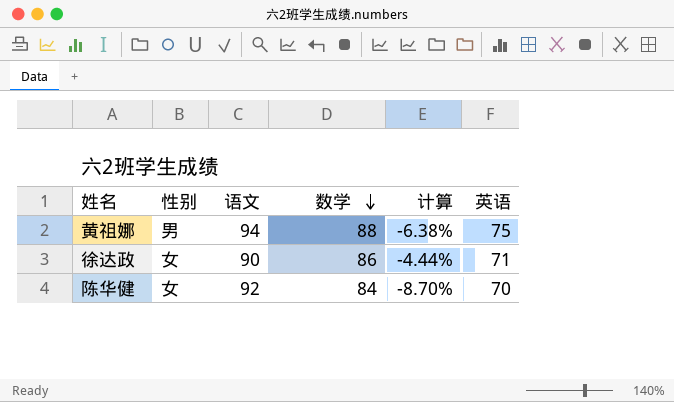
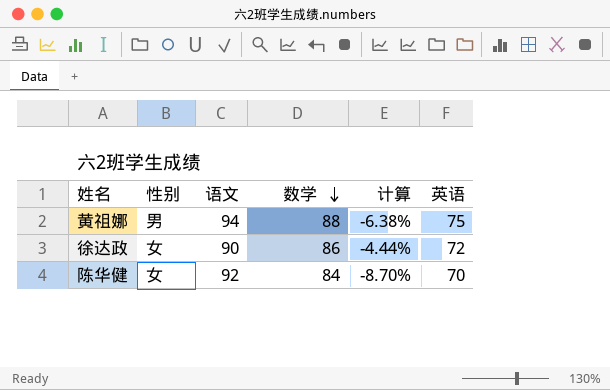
徐达政 | 英语: 71 -> 72

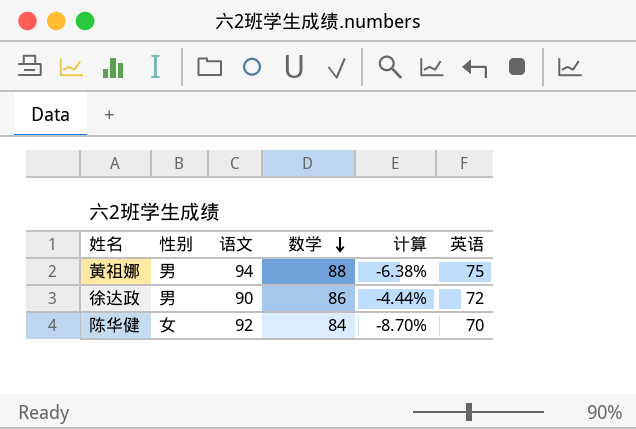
徐达政 | 性别: 女 -> 男

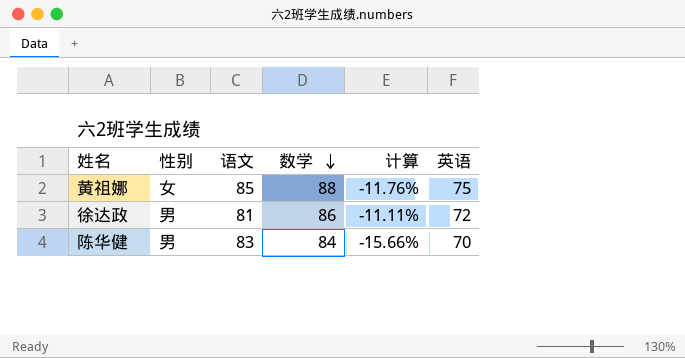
column 计算 | formula: ([数学] - [语文]) / [语文] -> ([英语] - [语文]) / [语文]
黄祖娜 | 性别: 男 -> 女
黄祖娜 | 语文: 94 -> 85
徐达政 | 语文: 90 -> 81
陈华健 | 性别: 女 -> 男
陈华健 | 语文: 92 -> 83

